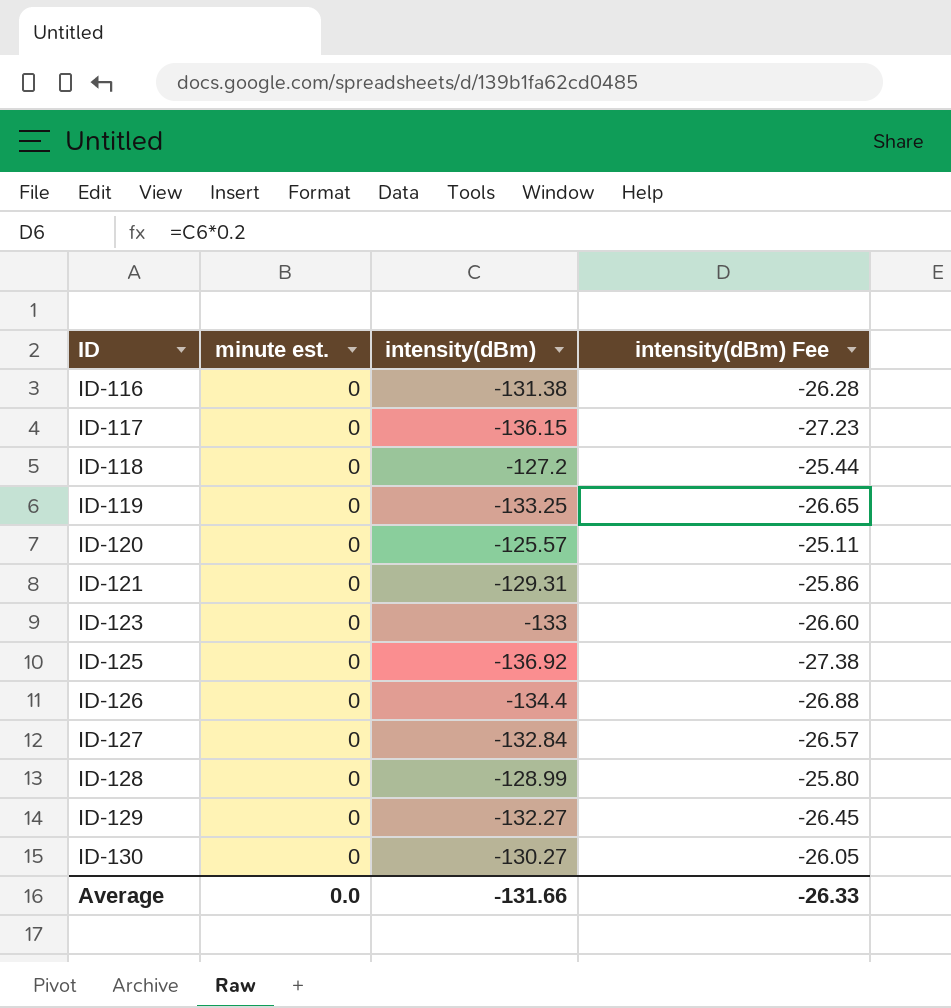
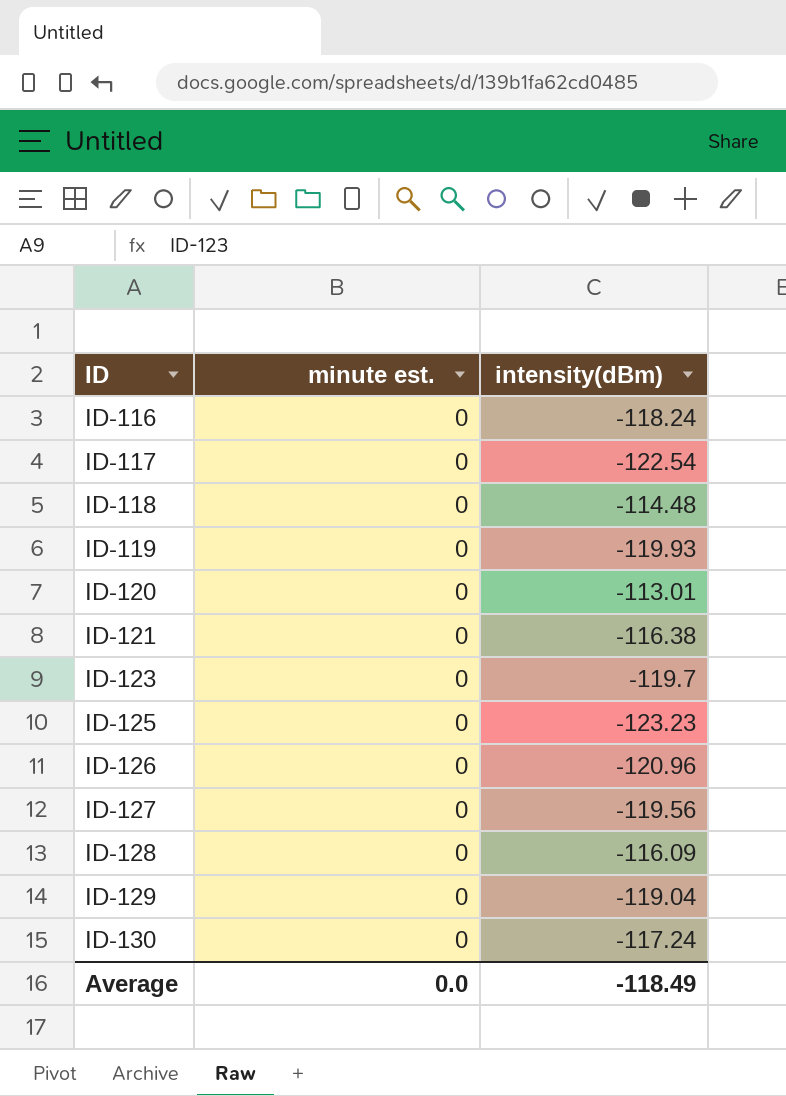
column intensity(dBm) Fee | formula: [intensity(dBm)] * 0.2 -> none
ID-116 | intensity(dBm): -131.38 -> -118.24
ID-117 | intensity(dBm): -136.15 -> -122.54
ID-118 | intensity(dBm): -127.2 -> -114.48
ID-119 | intensity(dBm): -133.25 -> -119.93
ID-120 | intensity(dBm): -125.57 -> -113.01
ID-121 | intensity(dBm): -129.31 -> -116.38
ID-123 | intensity(dBm): -133 -> -119.7
ID-125 | intensity(dBm): -136.92 -> -123.23
ID-126 | intensity(dBm): -134.4 -> -120.96
ID-127 | intensity(dBm): -132.84 -> -119.56
ID-128 | intensity(dBm): -128.99 -> -116.09
ID-129 | intensity(dBm): -132.27 -> -119.04
ID-130 | intensity(dBm): -130.27 -> -117.24
Average | intensity(dBm): -131.66 -> -118.49

